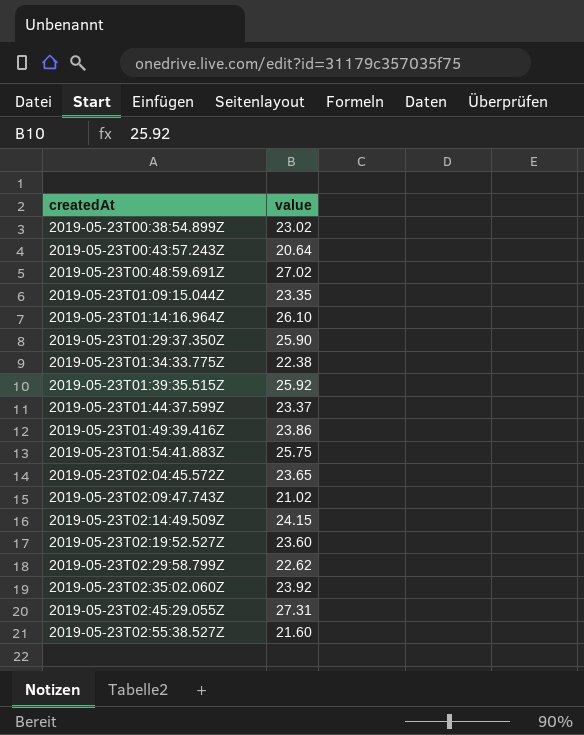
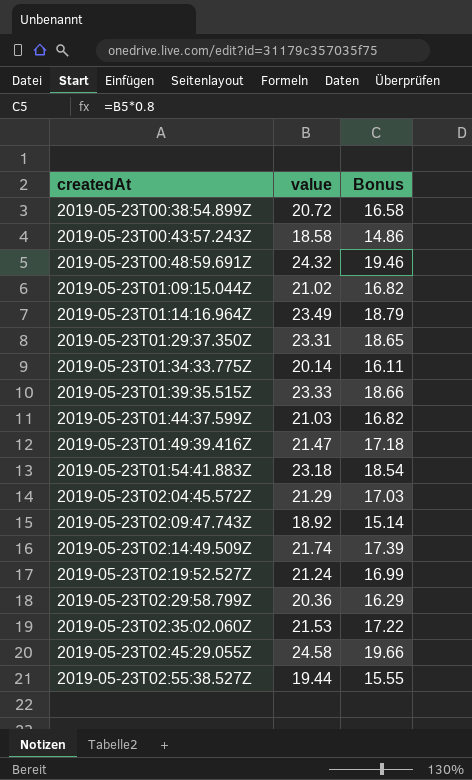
column Bonus | formula: none -> [value] * 0.8
2019-05-23T00:38:54.899Z | value: 23.02 -> 20.72
2019-05-23T00:43:57.243Z | value: 20.64 -> 18.58
2019-05-23T00:48:59.691Z | value: 27.02 -> 24.32
2019-05-23T01:09:15.044Z | value: 23.35 -> 21.02
2019-05-23T01:14:16.964Z | value: 26.10 -> 23.49
2019-05-23T01:29:37.350Z | value: 25.90 -> 23.31
2019-05-23T01:34:33.775Z | value: 22.38 -> 20.14
2019-05-23T01:39:35.515Z | value: 25.92 -> 23.33
2019-05-23T01:44:37.599Z | value: 23.37 -> 21.03
2019-05-23T01:49:39.416Z | value: 23.86 -> 21.47
2019-05-23T01:54:41.883Z | value: 25.75 -> 23.18
2019-05-23T02:04:45.572Z | value: 23.65 -> 21.29
2019-05-23T02:09:47.743Z | value: 21.02 -> 18.92
2019-05-23T02:14:49.509Z | value: 24.15 -> 21.74
2019-05-23T02:19:52.527Z | value: 23.60 -> 21.24
2019-05-23T02:29:58.799Z | value: 22.62 -> 20.36
2019-05-23T02:35:02.060Z | value: 23.92 -> 21.53
2019-05-23T02:45:29.055Z | value: 27.31 -> 24.58
2019-05-23T02:55:38.527Z | value: 21.60 -> 19.44

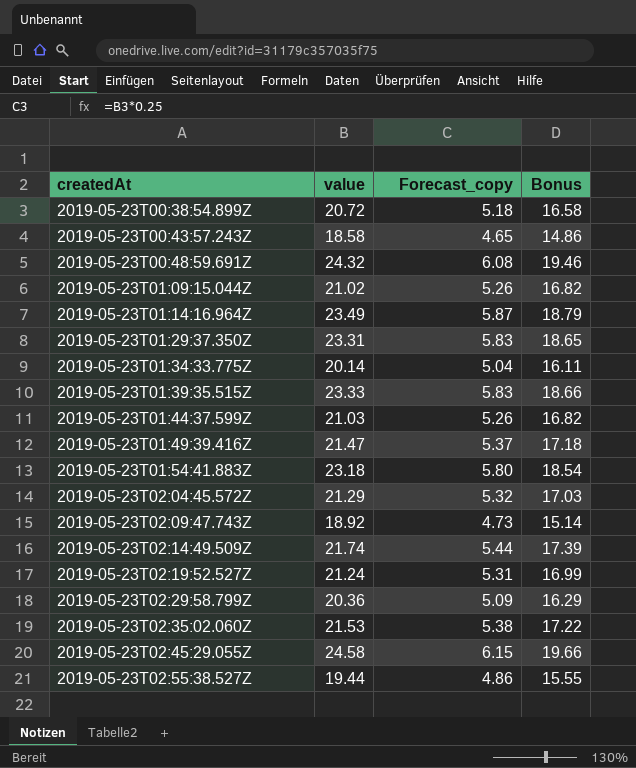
column Forecast_copy | formula: none -> [value] * 0.25

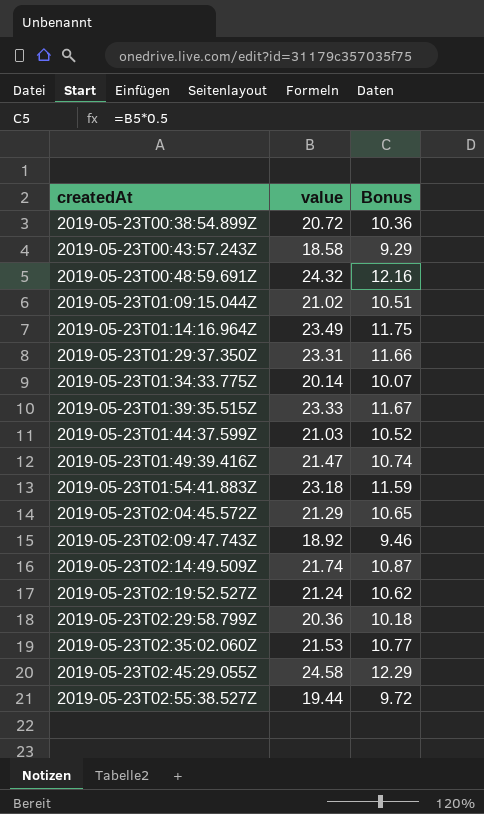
column Forecast_copy | formula: [value] * 0.25 -> none
column Bonus | formula: [value] * 0.8 -> [value] * 0.5

